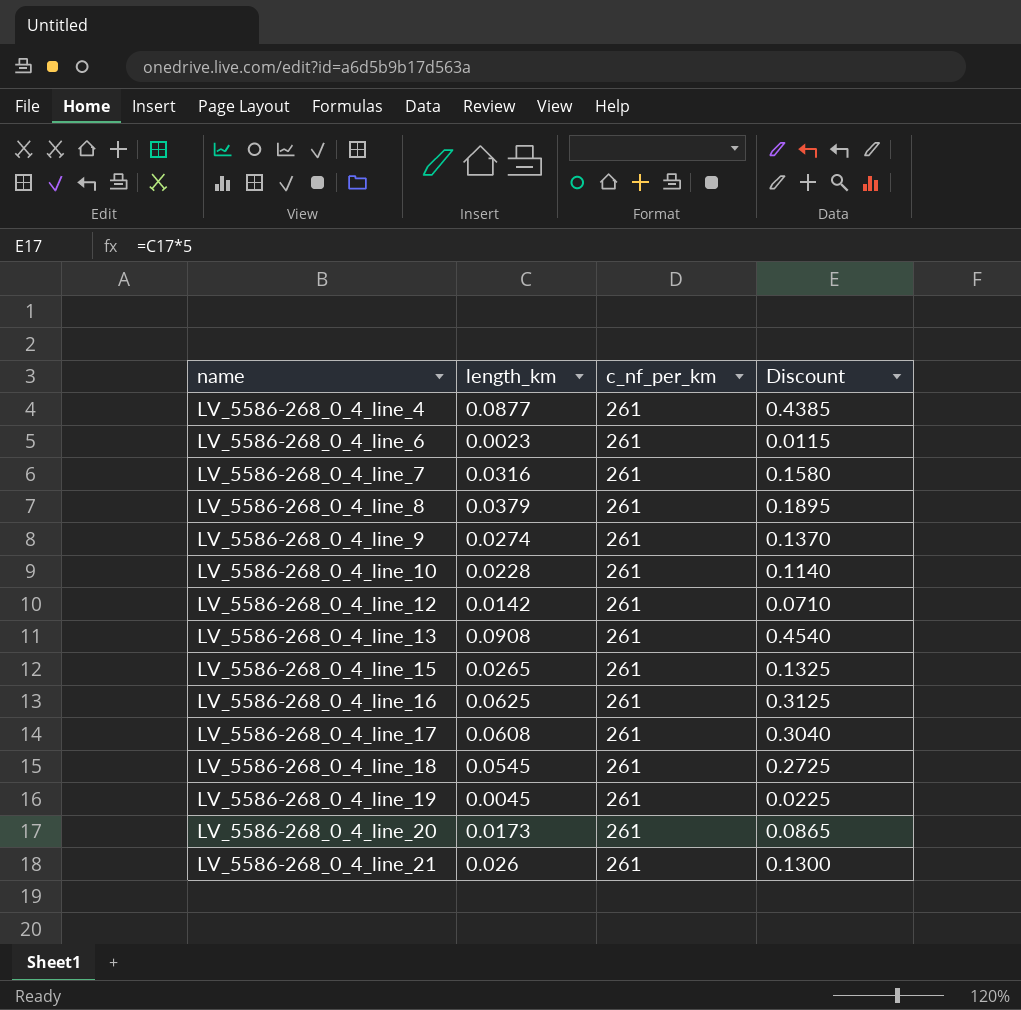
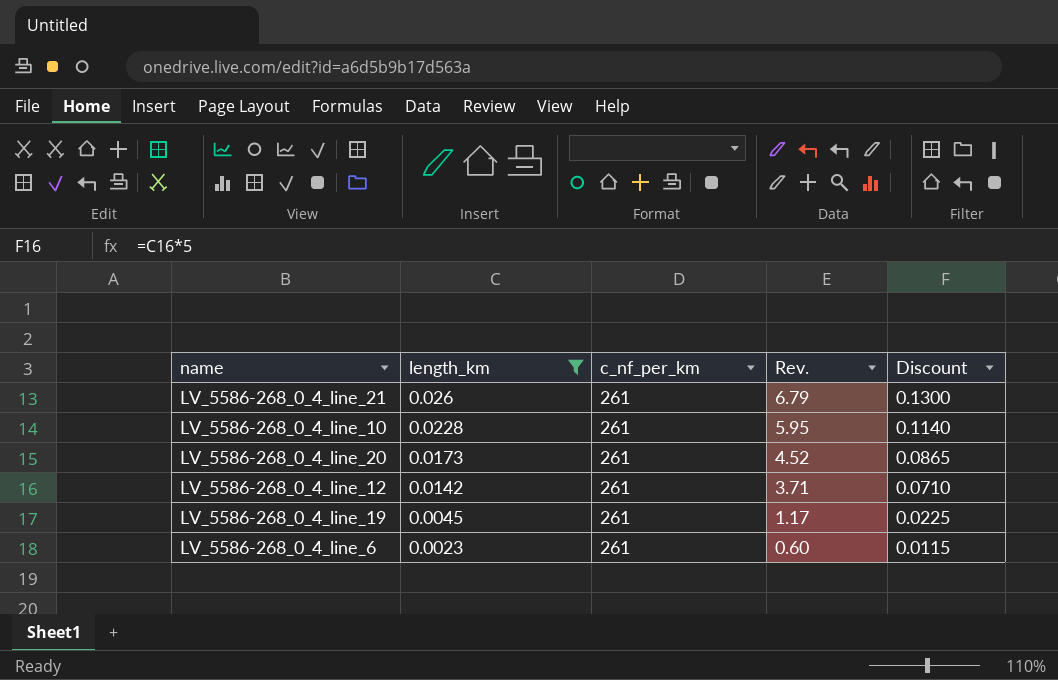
filter: none -> length_km <= 0.026
row order: name ascending -> length_km descending
column Rev. | formula: none -> [length_km] * [c_nf_per_km]

